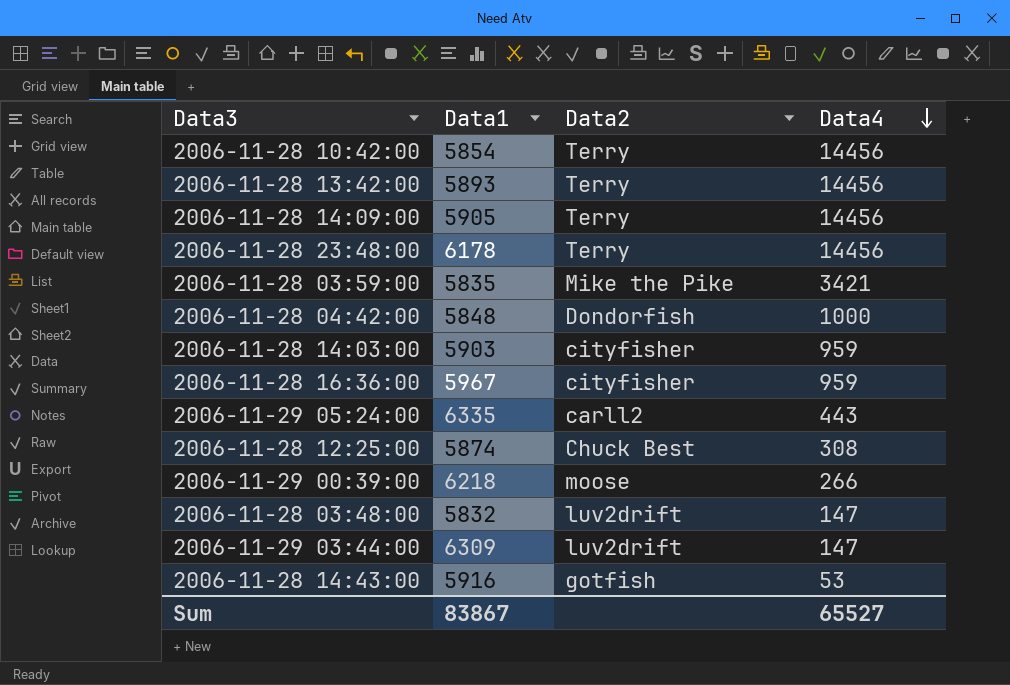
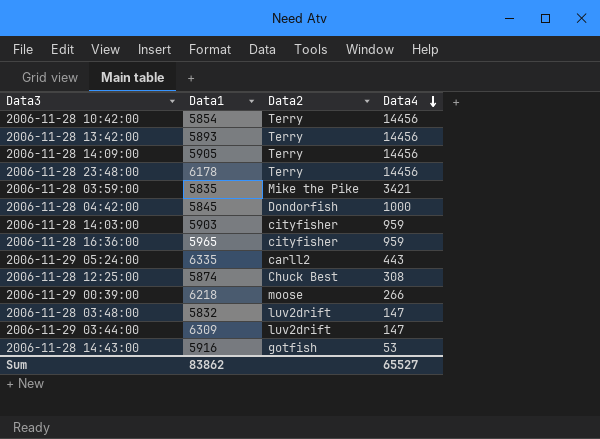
2006-11-28 04:42:00 | Data1: 5848 -> 5845
2006-11-28 16:36:00 | Data1: 5967 -> 5965
Sum | Data1: 83867 -> 83862

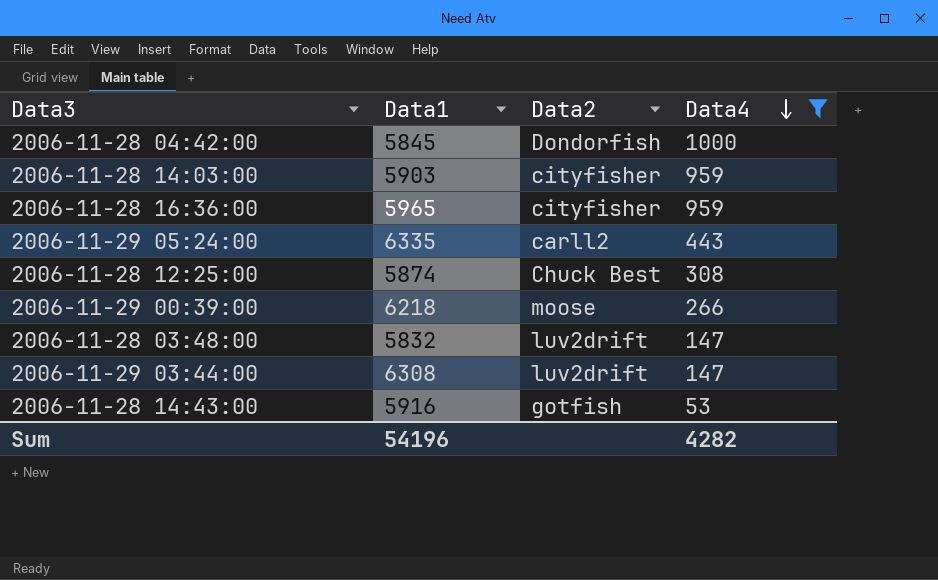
filter: none -> Data4 <= 1000
2006-11-29 03:44:00 | Data1: 6309 -> 6308
Sum | Data1: 83862 -> 54196
Sum | Data4: 65527 -> 4282

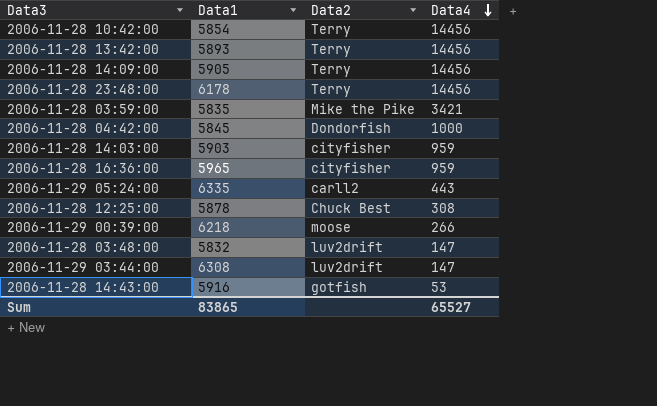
filter: Data4 <= 1000 -> none
2006-11-28 12:25:00 | Data1: 5874 -> 5878
Sum | Data1: 54196 -> 83865
Sum | Data4: 4282 -> 65527

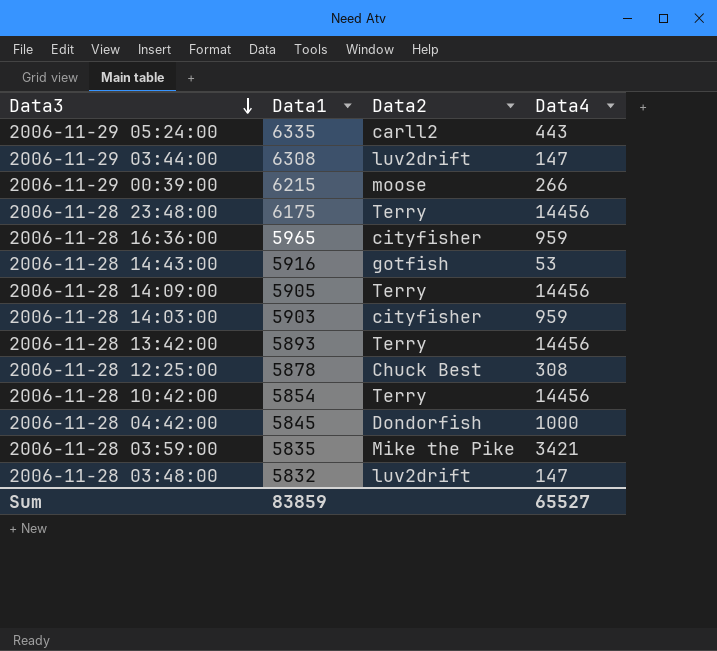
row order: Data4 descending -> Data3 descending
2006-11-29 00:39:00 | Data1: 6218 -> 6215
2006-11-28 23:48:00 | Data1: 6178 -> 6175
Sum | Data1: 83865 -> 83859

